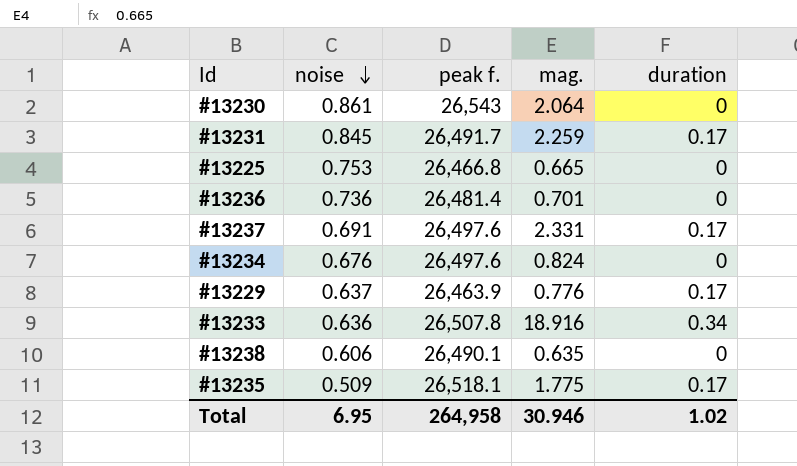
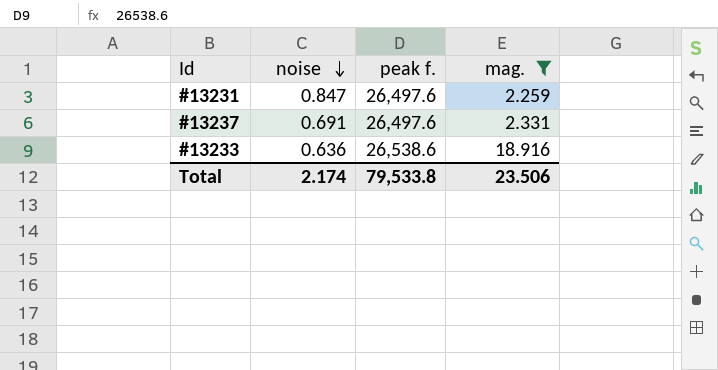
filter: none -> mag. >= 2.259
column duration | position: 5 -> none
#13231 | noise: 0.845 -> 0.847
#13231 | peak f.: 26,491.7 -> 26,497.6
#13233 | peak f.: 26,507.8 -> 26,538.6
Total | noise: 6.95 -> 2.174
Total | peak f.: 264,958 -> 79,533.8
Total | mag.: 30.946 -> 23.506

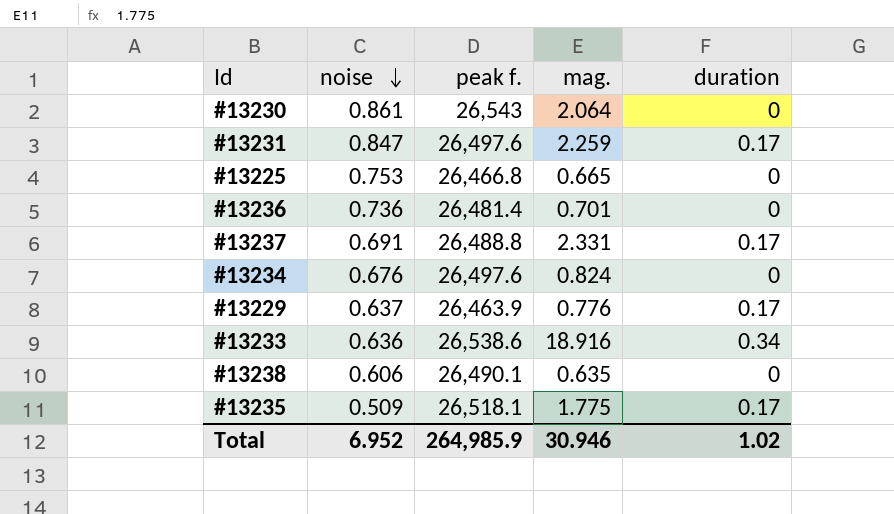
filter: mag. >= 2.259 -> none
column duration | position: none -> 5
#13237 | peak f.: 26,497.6 -> 26,488.8
Total | noise: 2.174 -> 6.952
Total | peak f.: 79,533.8 -> 264,985.9
Total | mag.: 23.506 -> 30.946

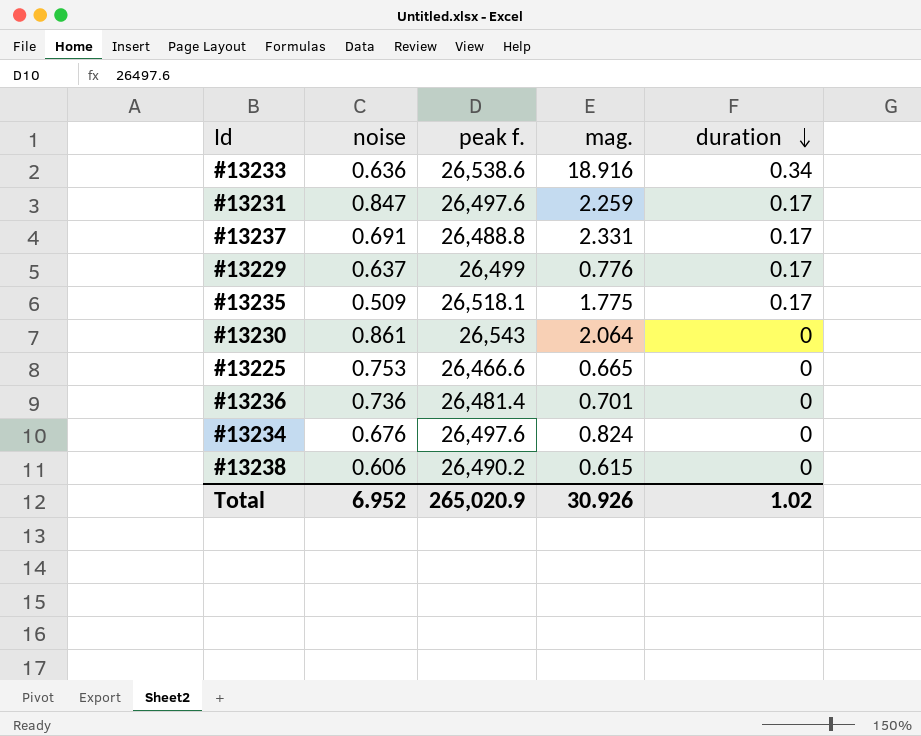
row order: noise descending -> duration descending
#13229 | peak f.: 26,463.9 -> 26,499
#13225 | peak f.: 26,466.8 -> 26,466.6
#13238 | peak f.: 26,490.1 -> 26,490.2
#13238 | mag.: 0.635 -> 0.615
Total | peak f.: 264,985.9 -> 265,020.9
Total | mag.: 30.946 -> 30.926

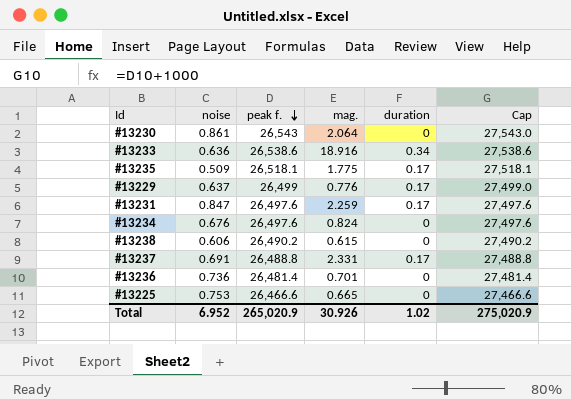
row order: duration descending -> peak f. descending
column Cap | formula: none -> [peak f.] + 1000

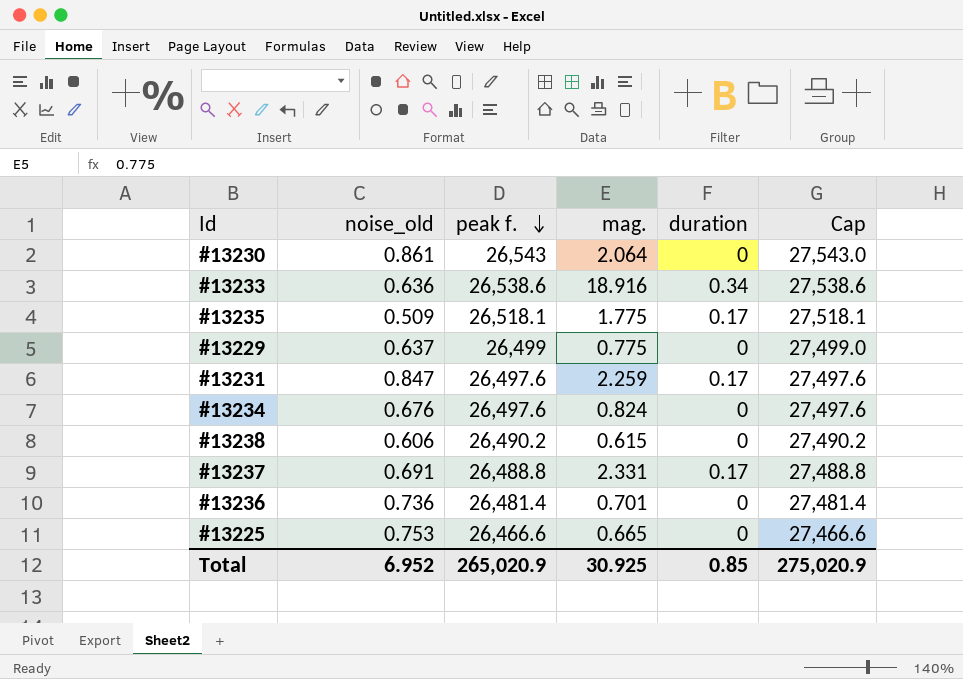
column name: noise -> noise_old
#13229 | mag.: 0.776 -> 0.775
#13229 | duration: 0.17 -> 0
Total | mag.: 30.926 -> 30.925
Total | duration: 1.02 -> 0.85

